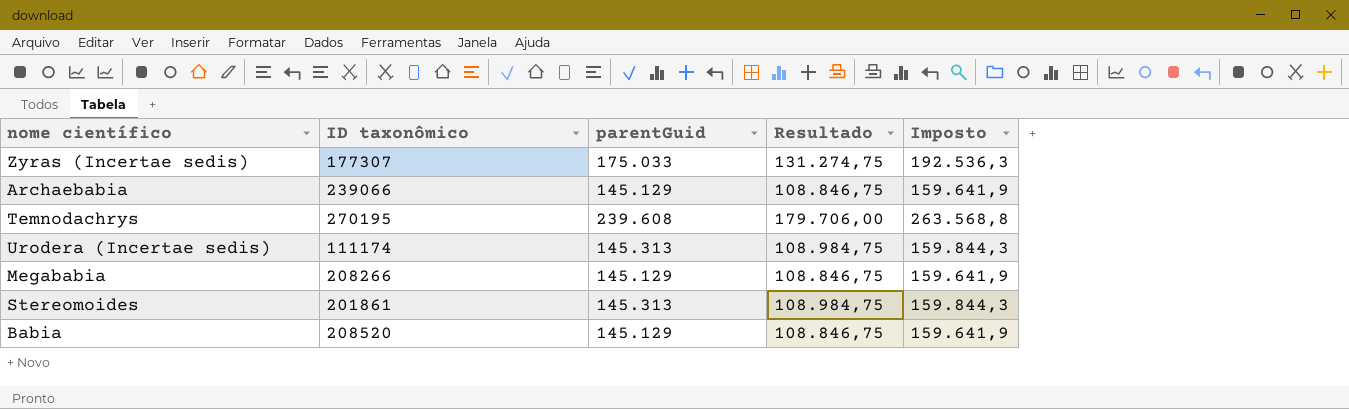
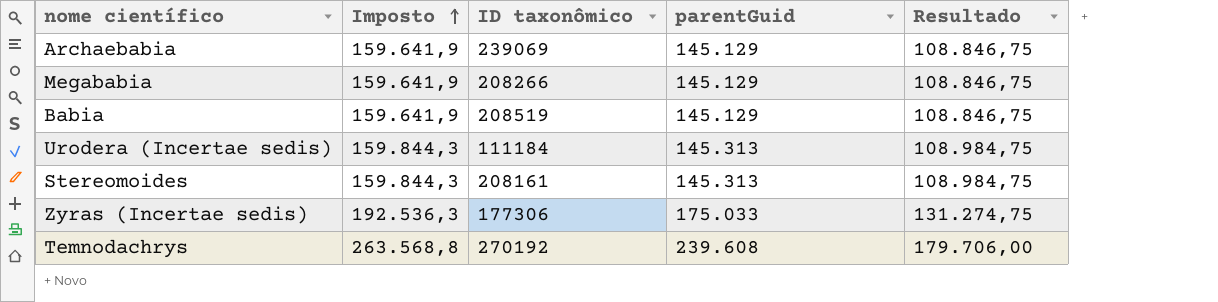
row order: none -> Imposto ascending
column Imposto | position: 5 -> 2
Archaebabia | ID taxonômico: 239066 -> 239069
Babia | ID taxonômico: 208520 -> 208519
Urodera (Incertae sedis) | ID taxonômico: 111174 -> 111184
Stereomoides | ID taxonômico: 201861 -> 208161
Zyras (Incertae sedis) | ID taxonômico: 177307 -> 177306
Temnodachrys | ID taxonômico: 270195 -> 270192

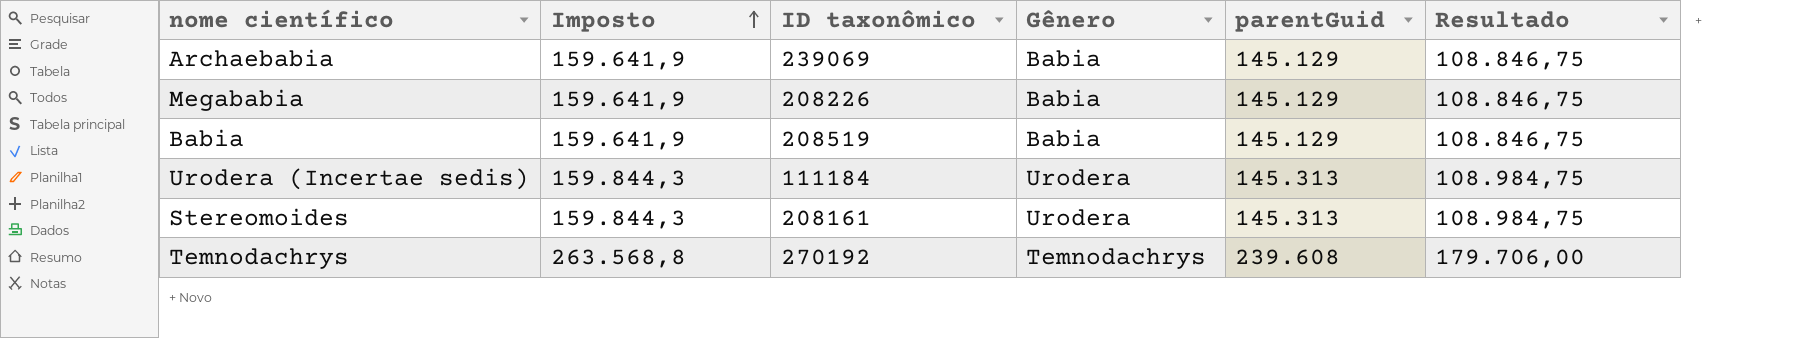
column Gênero | position: none -> 4
row Zyras (Incertae sedis): 192.536,3 | 177306 | 175.033 | 131.274,75 -> none
Megababia | ID taxonômico: 208266 -> 208226

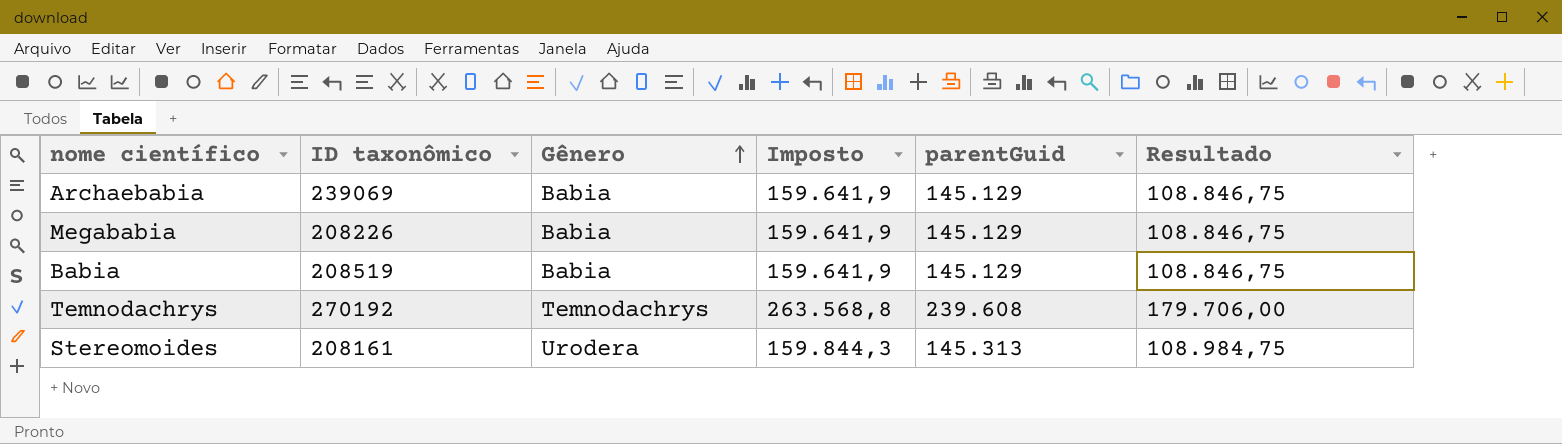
row order: Imposto ascending -> Gênero ascending
column Imposto | position: 2 -> 4
row Urodera (Incertae sedis): 159.844,3 | 111184 | Urodera | 145.313 | 108.984,75 -> none

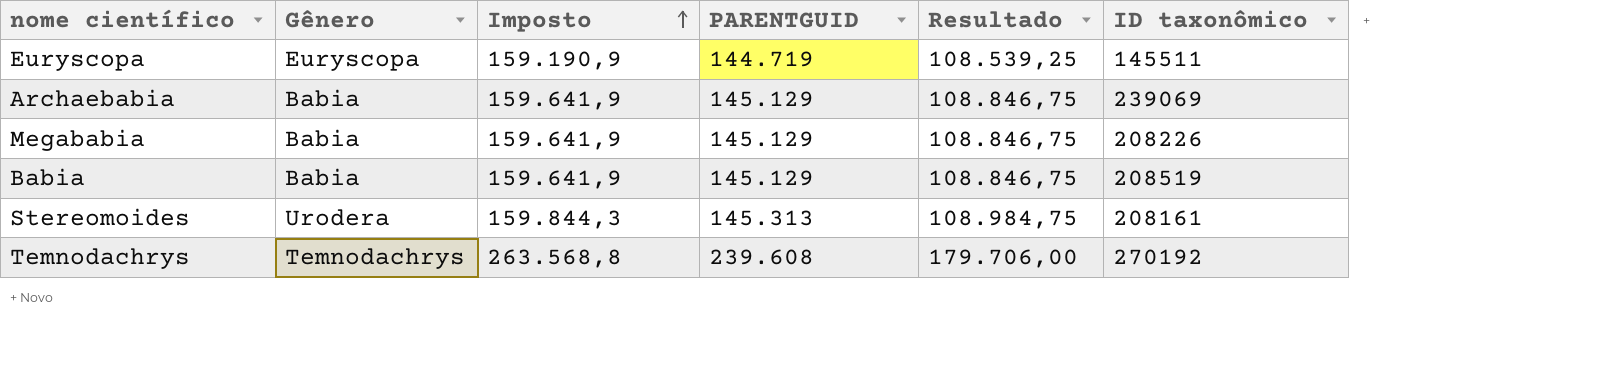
row order: Gênero ascending -> Imposto ascending
column name: parentGuid -> PARENTGUID
column ID taxonômico | position: 2 -> 6
row Euryscopa: none -> Euryscopa | 159.190,9 | 144.719 | 108.539,25 | 145511

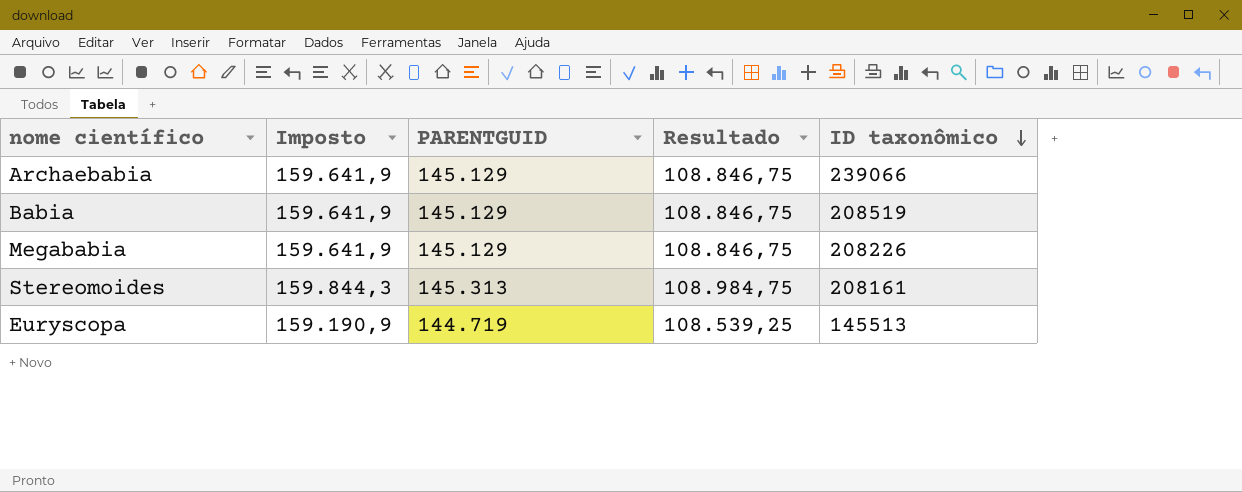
row order: Imposto ascending -> ID taxonômico descending
column Gênero | position: 2 -> none
row Temnodachrys: Temnodachrys | 263.568,8 | 239.608 | 179.706,00 | 270192 -> none
Archaebabia | ID taxonômico: 239069 -> 239066
Euryscopa | ID taxonômico: 145511 -> 145513

